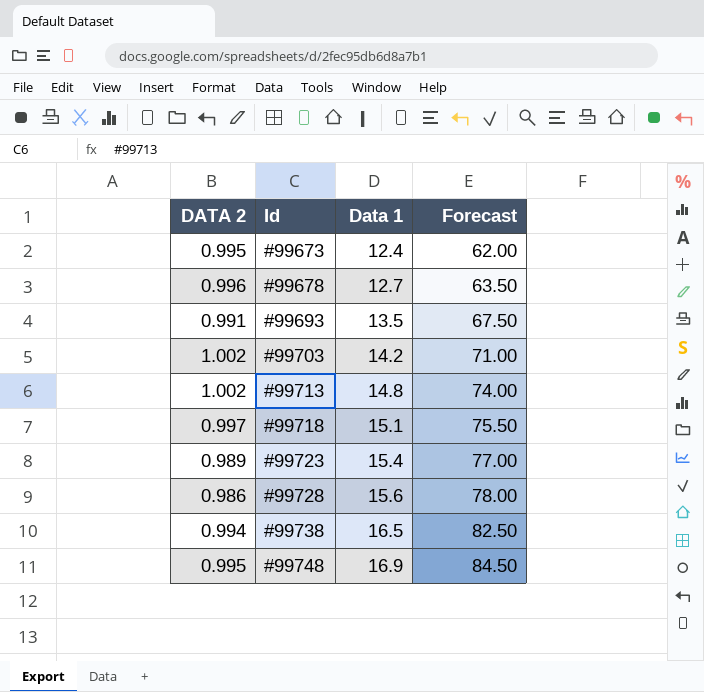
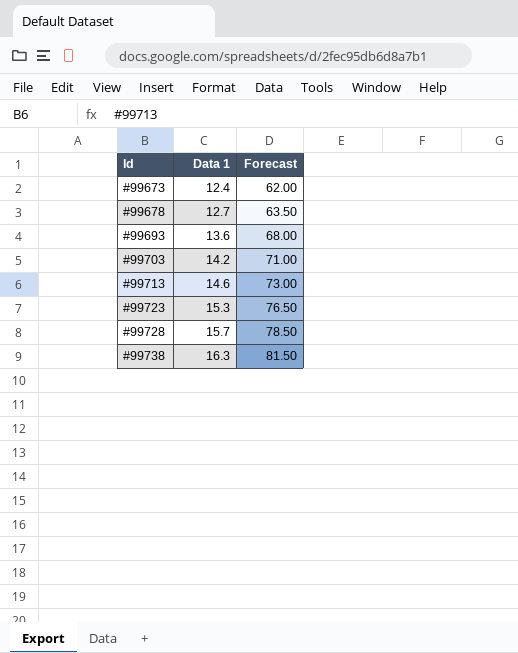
column DATA 2 | position: 1 -> none
row #99718: 0.997 | 15.1 | 75.50 -> none
row #99748: 0.995 | 16.9 | 84.50 -> none
#99693 | Data 1: 13.5 -> 13.6
#99693 | Forecast: 67.50 -> 68.00
#99713 | Data 1: 14.8 -> 14.6
#99713 | Forecast: 74.00 -> 73.00
#99723 | Data 1: 15.4 -> 15.3
#99723 | Forecast: 77.00 -> 76.50
#99728 | Data 1: 15.6 -> 15.7
#99728 | Forecast: 78.00 -> 78.50
#99738 | Data 1: 16.5 -> 16.3
#99738 | Forecast: 82.50 -> 81.50

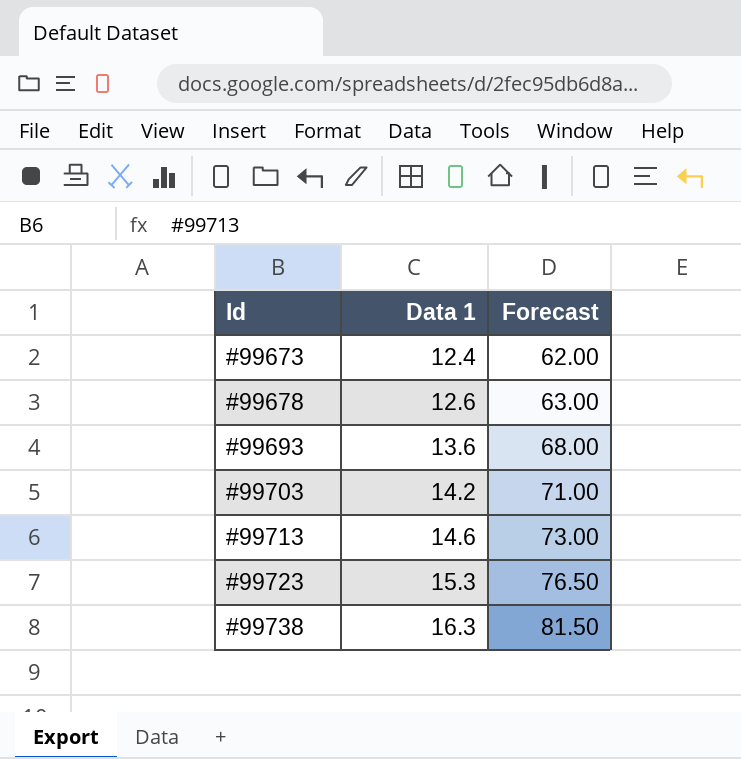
row #99728: 15.7 | 78.50 -> none
#99678 | Data 1: 12.7 -> 12.6
#99678 | Forecast: 63.50 -> 63.00

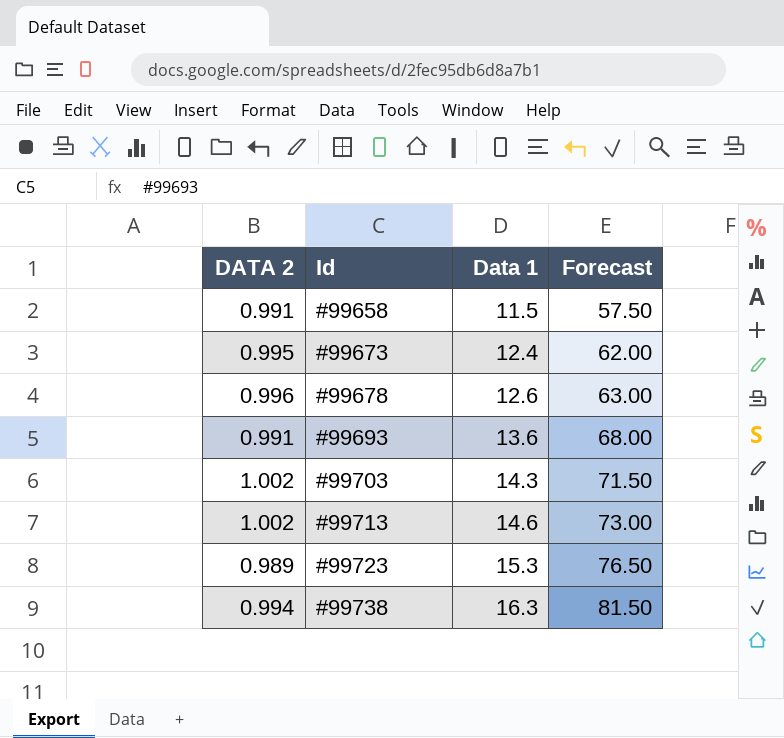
column DATA 2 | position: none -> 1
row #99658: none -> 0.991 | 11.5 | 57.50
#99703 | Data 1: 14.2 -> 14.3
#99703 | Forecast: 71.00 -> 71.50

